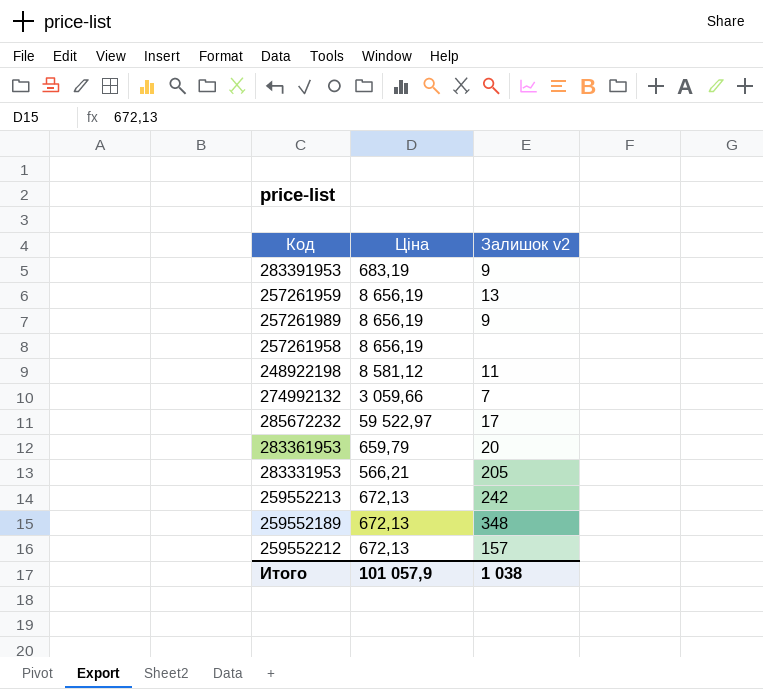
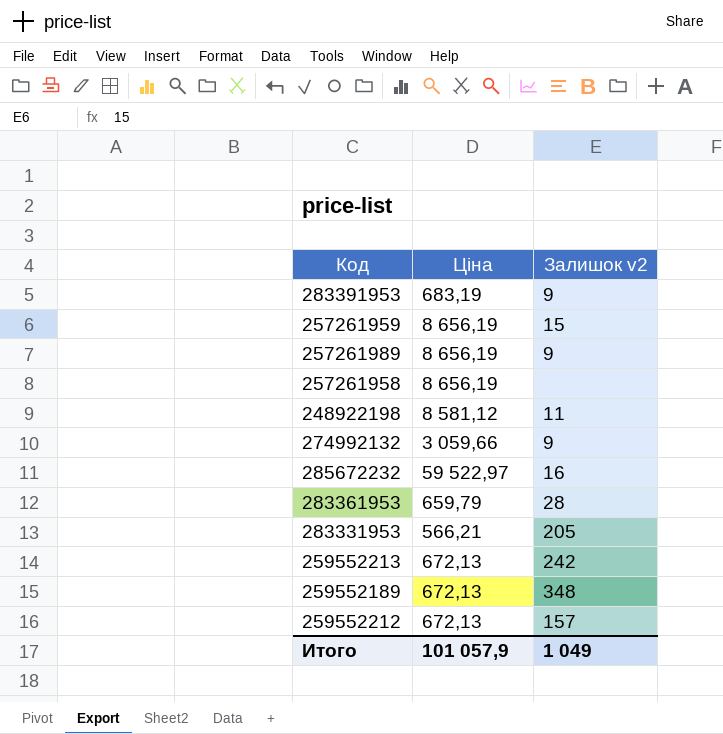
257261959 | Залишок v2: 13 -> 15
274992132 | Залишок v2: 7 -> 9
285672232 | Залишок v2: 17 -> 16
283361953 | Залишок v2: 20 -> 28
Итого | Залишок v2: 1 038 -> 1 049

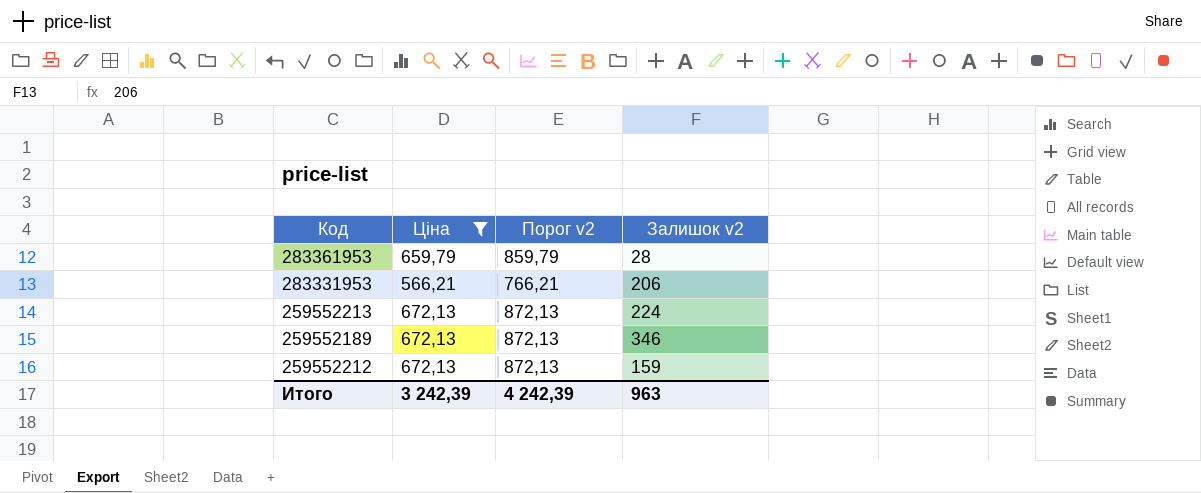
filter: none -> Ціна <= 672,13
column Порог v2 | formula: none -> [Ціна] + 200
283331953 | Залишок v2: 205 -> 206
259552213 | Залишок v2: 242 -> 224
259552189 | Залишок v2: 348 -> 346
259552212 | Залишок v2: 157 -> 159
Итого | Ціна: 101 057,9 -> 3 242,39
Итого | Залишок v2: 1 049 -> 963

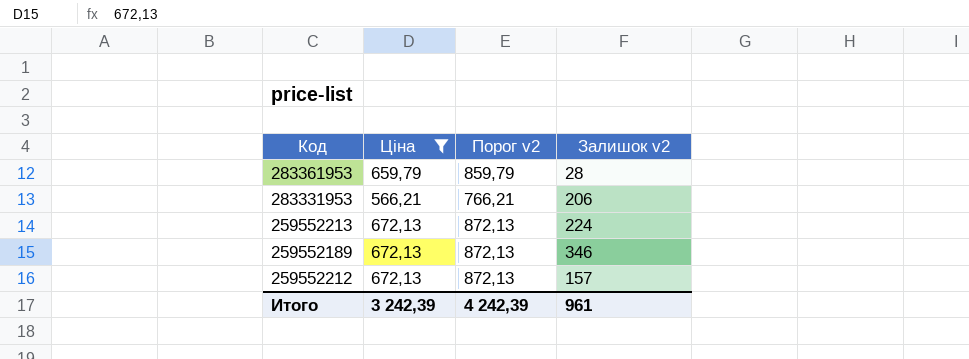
259552212 | Залишок v2: 159 -> 157
Итого | Залишок v2: 963 -> 961

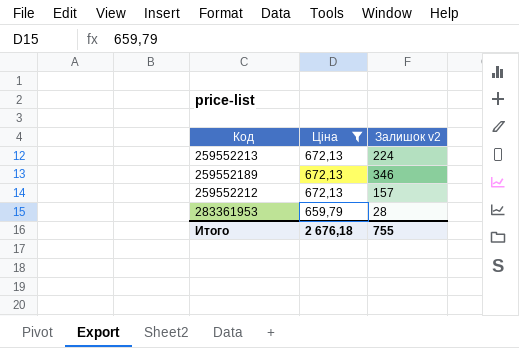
row order: none -> Ціна descending
column Порог v2 | formula: [Ціна] + 200 -> none
row 283331953: 566,21 | 766,21 | 206 -> none
Итого | Ціна: 3 242,39 -> 2 676,18
Итого | Залишок v2: 961 -> 755

